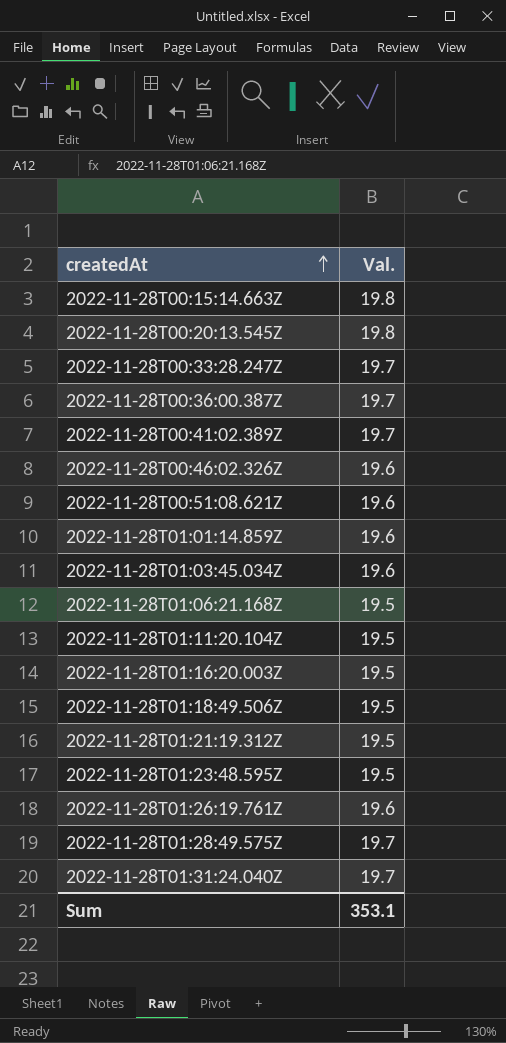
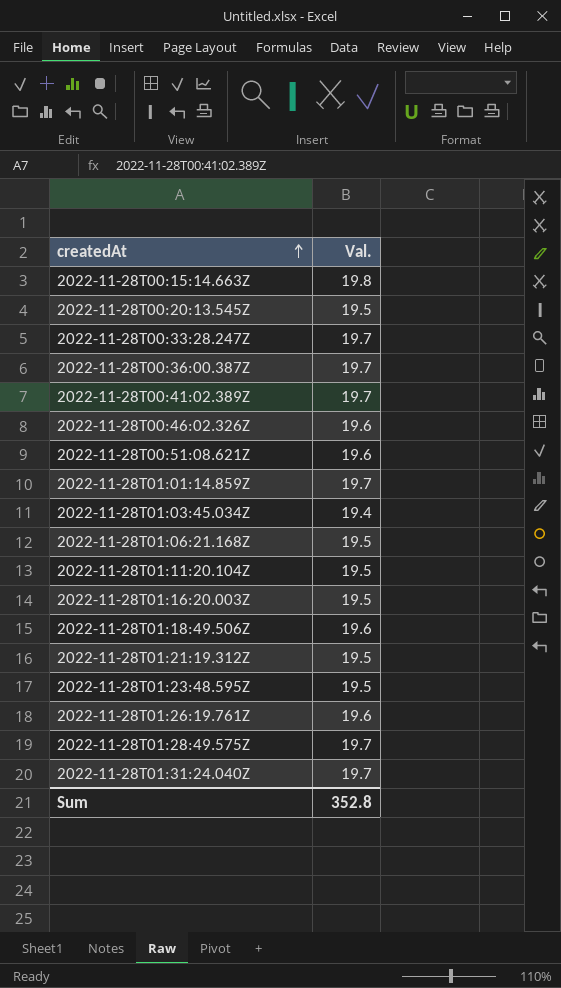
2022-11-28T00:20:13.545Z | Val.: 19.8 -> 19.5
2022-11-28T01:01:14.859Z | Val.: 19.6 -> 19.7
2022-11-28T01:03:45.034Z | Val.: 19.6 -> 19.4
2022-11-28T01:18:49.506Z | Val.: 19.5 -> 19.6
Sum | Val.: 353.1 -> 352.8

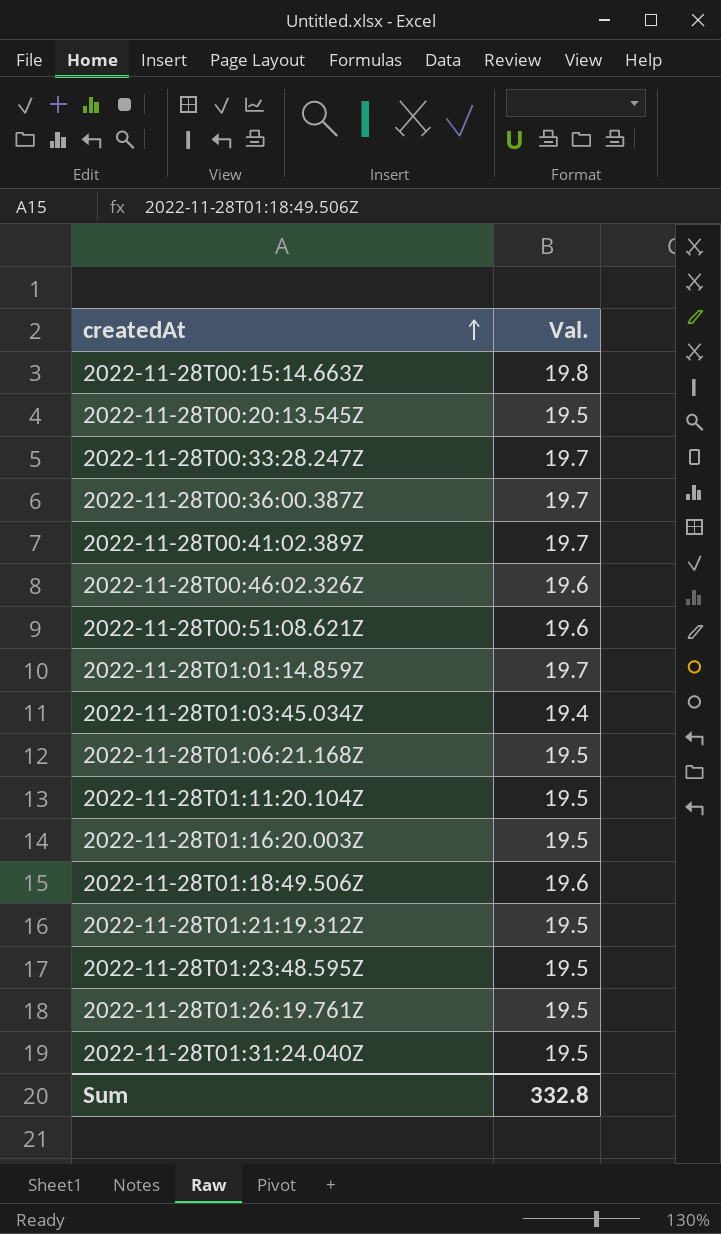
row 2022-11-28T01:28:49.575Z: 19.7 -> none
2022-11-28T01:26:19.761Z | Val.: 19.6 -> 19.5
2022-11-28T01:31:24.040Z | Val.: 19.7 -> 19.5
Sum | Val.: 352.8 -> 332.8

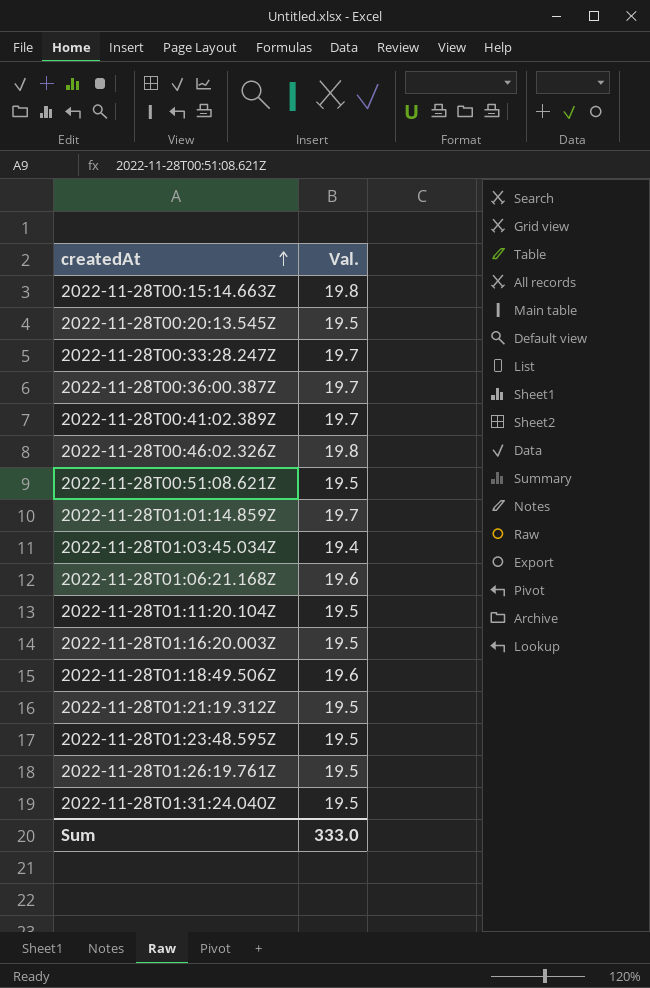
2022-11-28T00:46:02.326Z | Val.: 19.6 -> 19.8
2022-11-28T00:51:08.621Z | Val.: 19.6 -> 19.5
2022-11-28T01:06:21.168Z | Val.: 19.5 -> 19.6
Sum | Val.: 332.8 -> 333.0

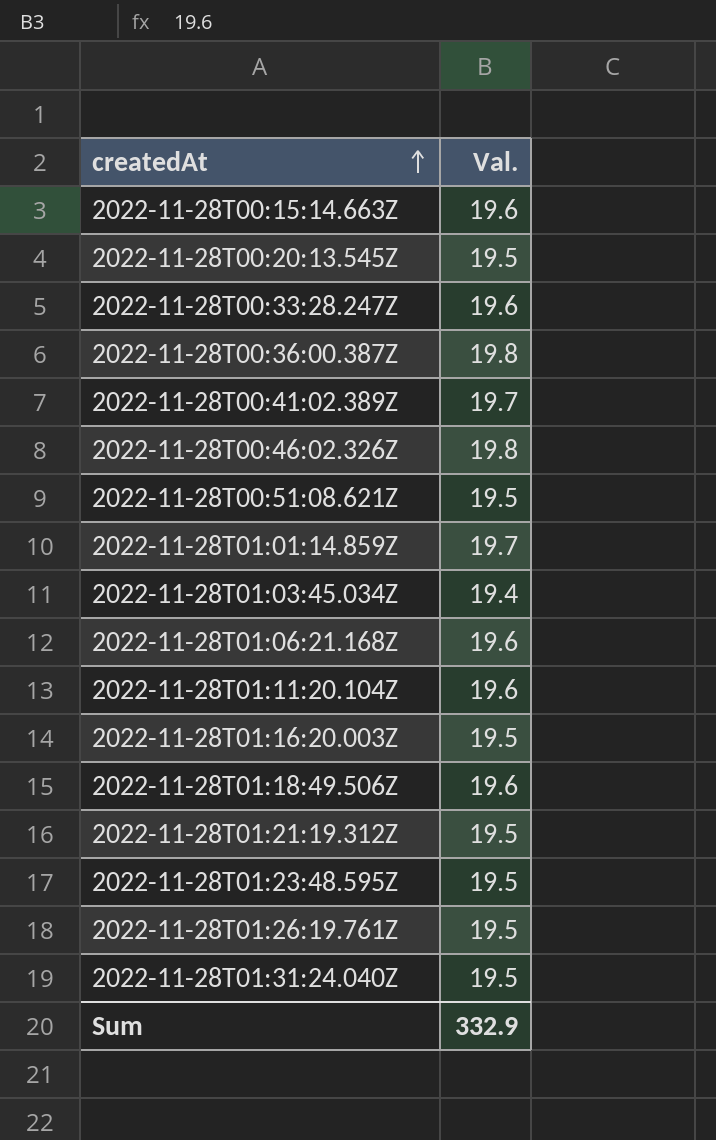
2022-11-28T00:15:14.663Z | Val.: 19.8 -> 19.6
2022-11-28T00:33:28.247Z | Val.: 19.7 -> 19.6
2022-11-28T00:36:00.387Z | Val.: 19.7 -> 19.8
2022-11-28T01:11:20.104Z | Val.: 19.5 -> 19.6
Sum | Val.: 333.0 -> 332.9

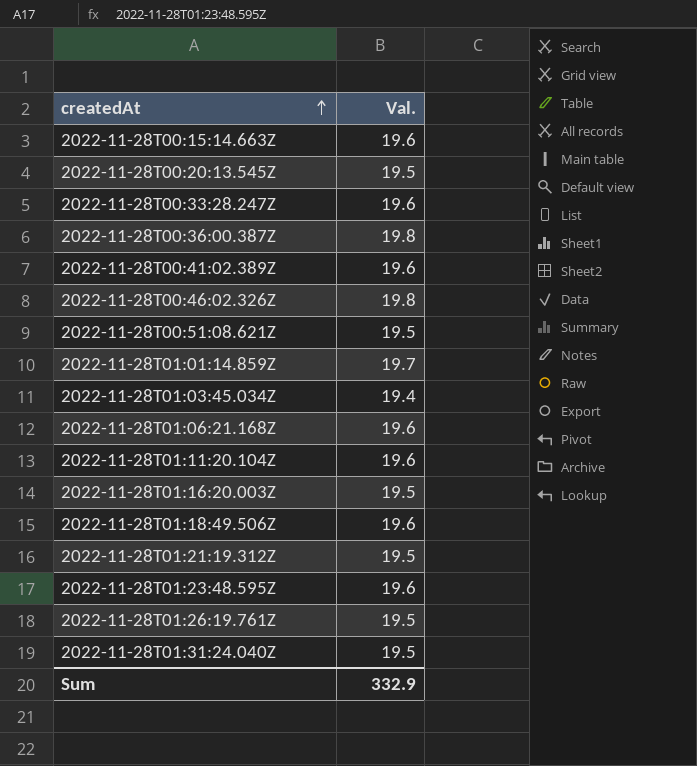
2022-11-28T00:41:02.389Z | Val.: 19.7 -> 19.6
2022-11-28T01:23:48.595Z | Val.: 19.5 -> 19.6

